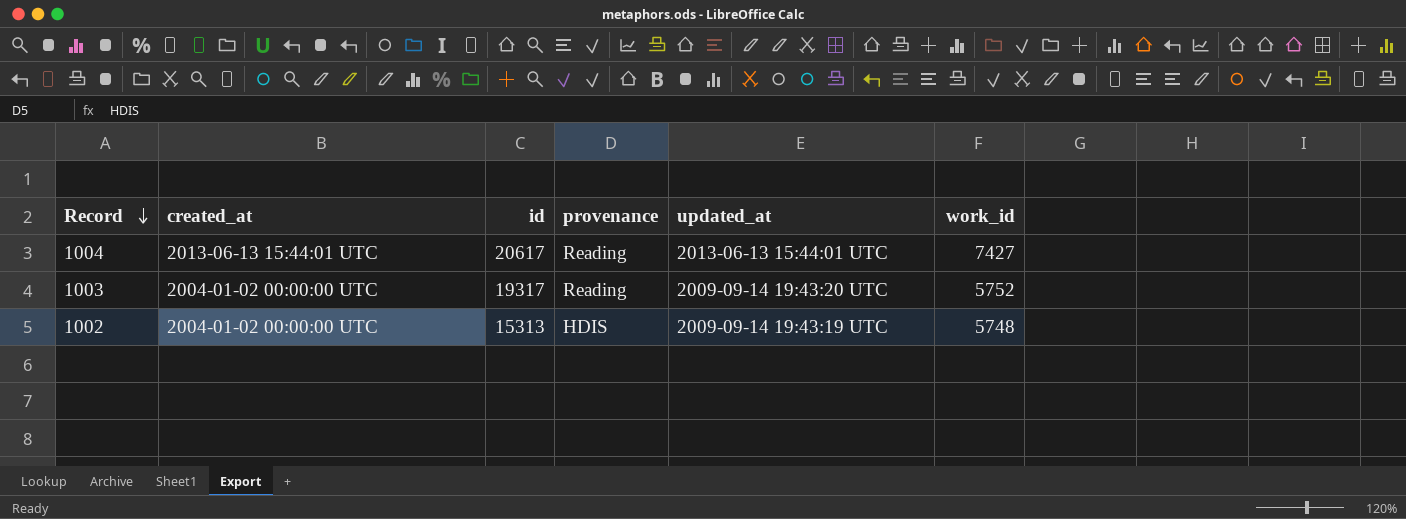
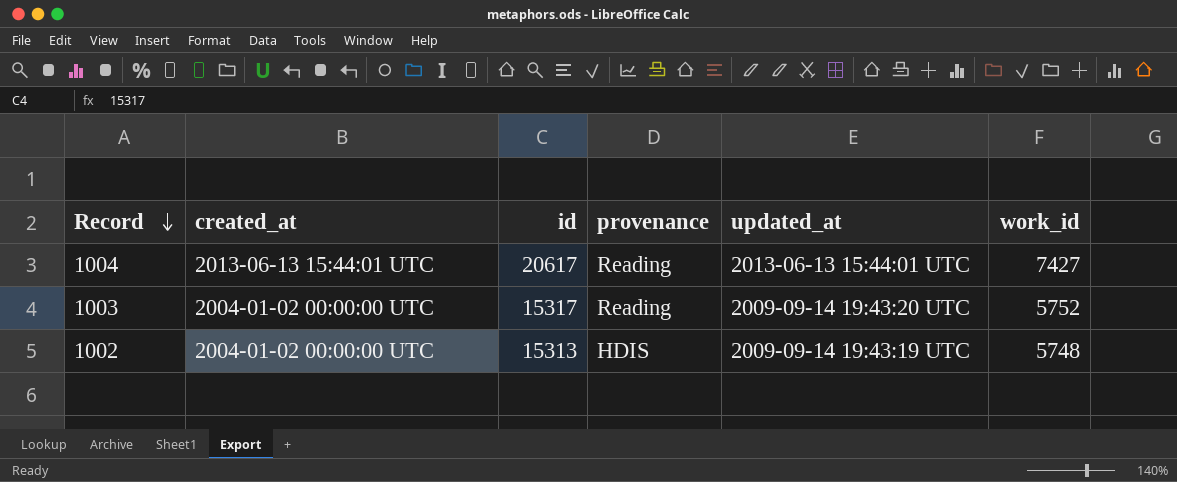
1003 | id: 19317 -> 15317

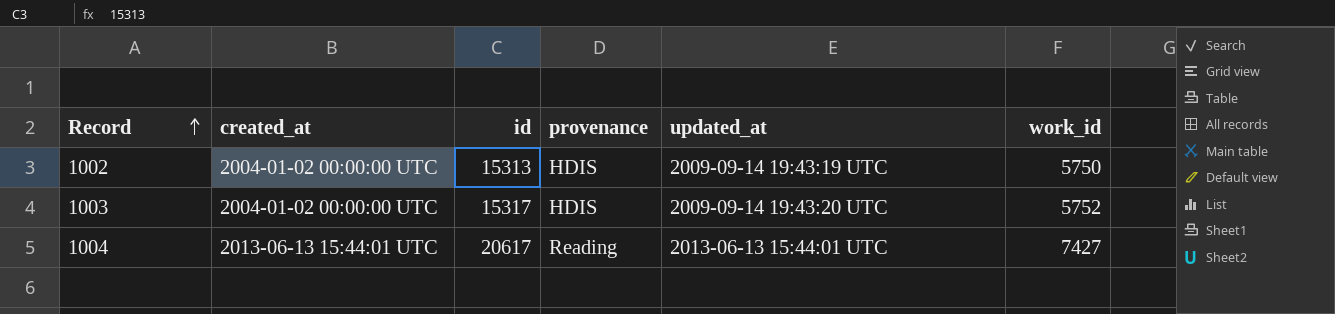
row order: Record descending -> Record ascending
1002 | work_id: 5748 -> 5750
1003 | provenance: Reading -> HDIS

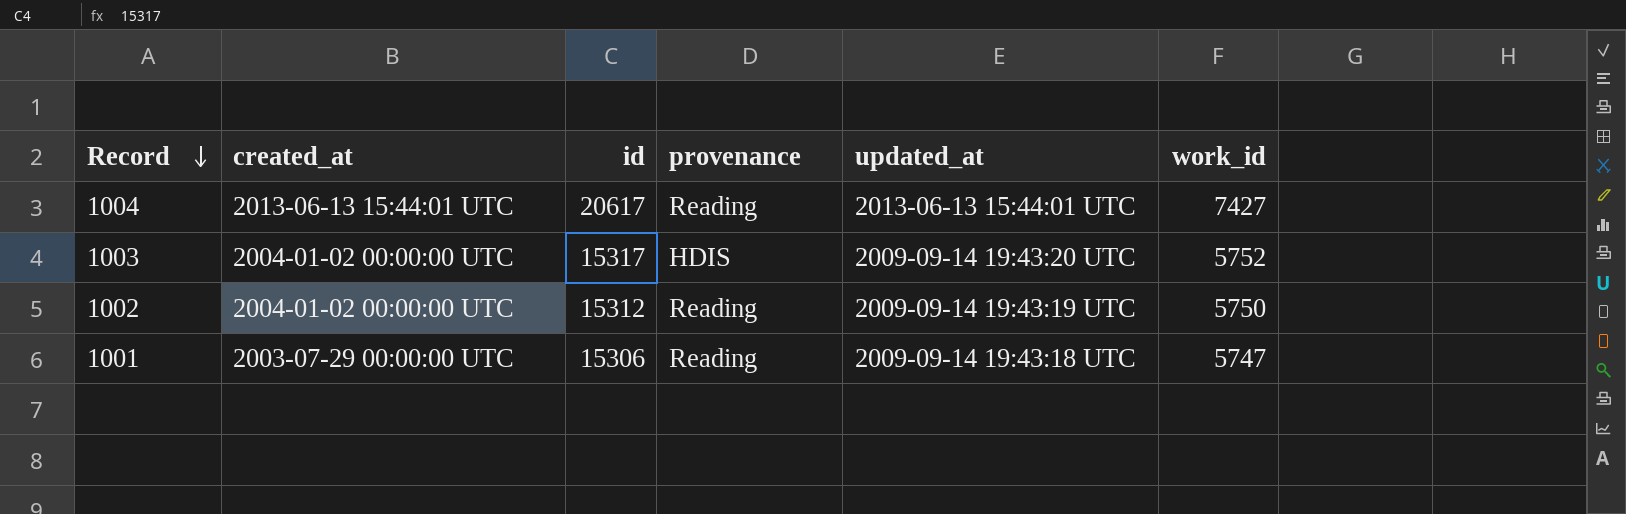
row order: Record ascending -> Record descending
1002 | id: 15313 -> 15312
1002 | provenance: HDIS -> Reading
row 1001: none -> 2003-07-29 00:00:00 UTC | 15306 | Reading | 2009-09-14 19:43:18 UTC | 5747

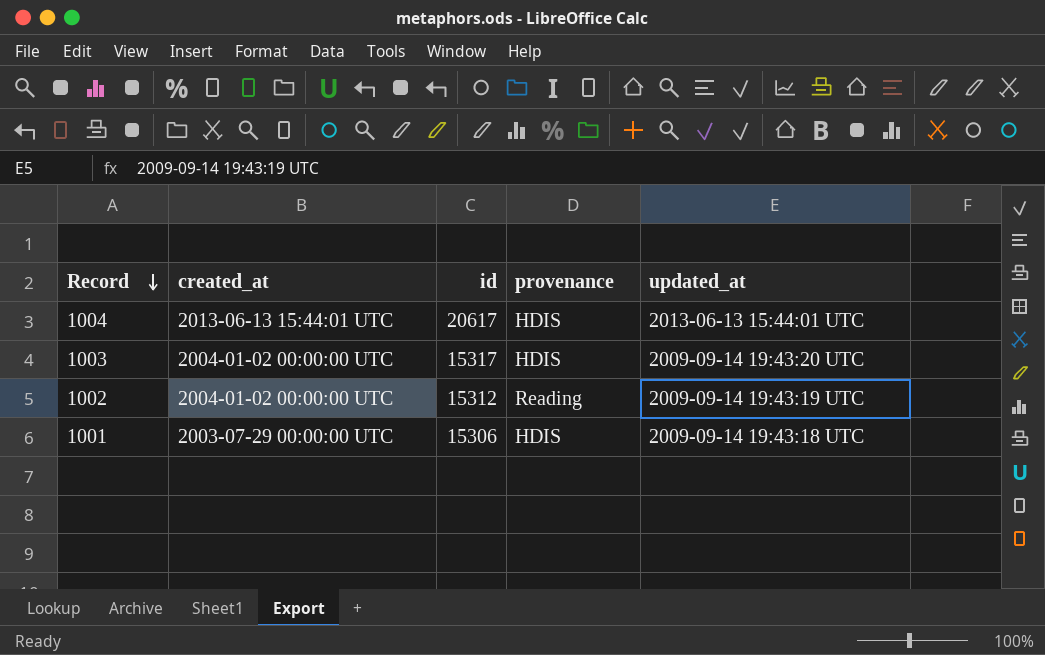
column work_id | position: 6 -> none
1004 | provenance: Reading -> HDIS
1001 | provenance: Reading -> HDIS

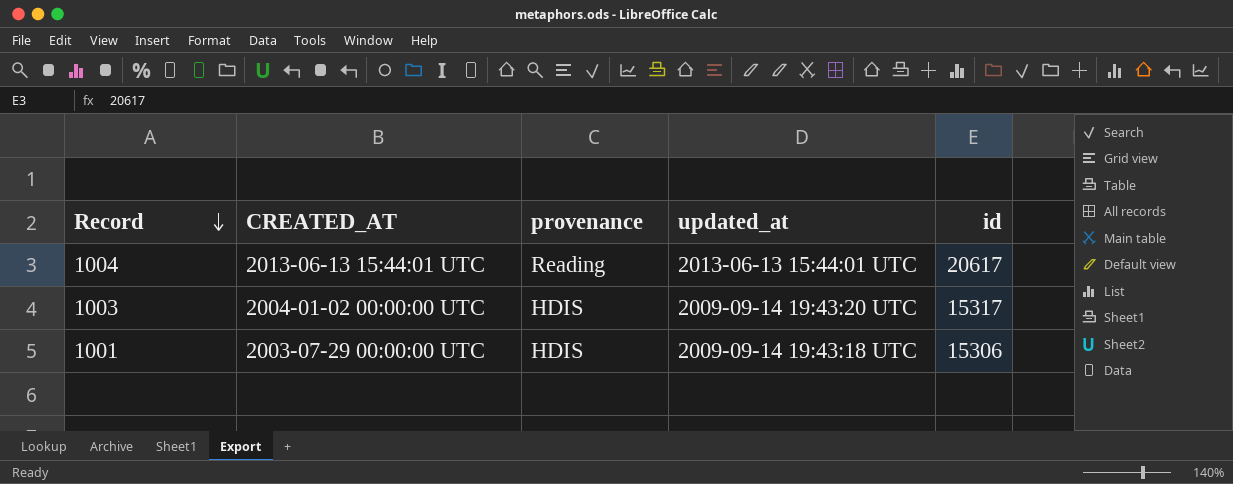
column name: created_at -> CREATED_AT
column id | position: 3 -> 5
row 1002: 2004-01-02 00:00:00 UTC | 15312 | Reading | 2009-09-14 19:43:19 UTC -> none
1004 | provenance: HDIS -> Reading

